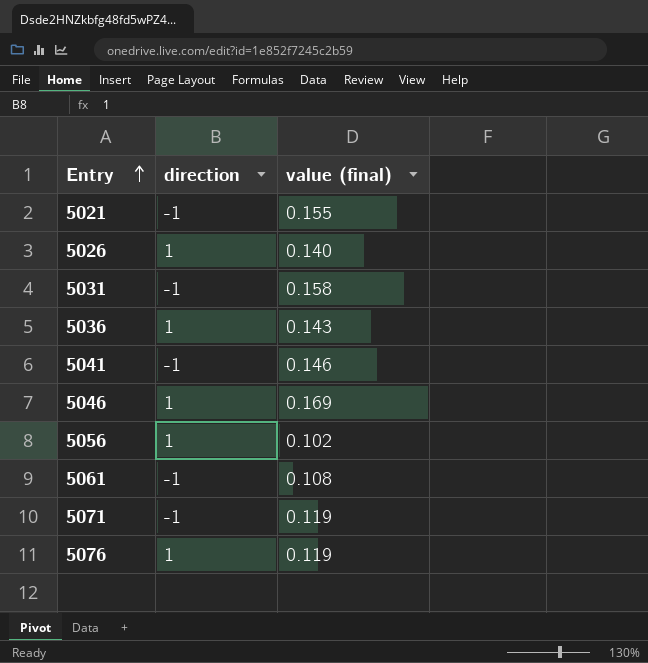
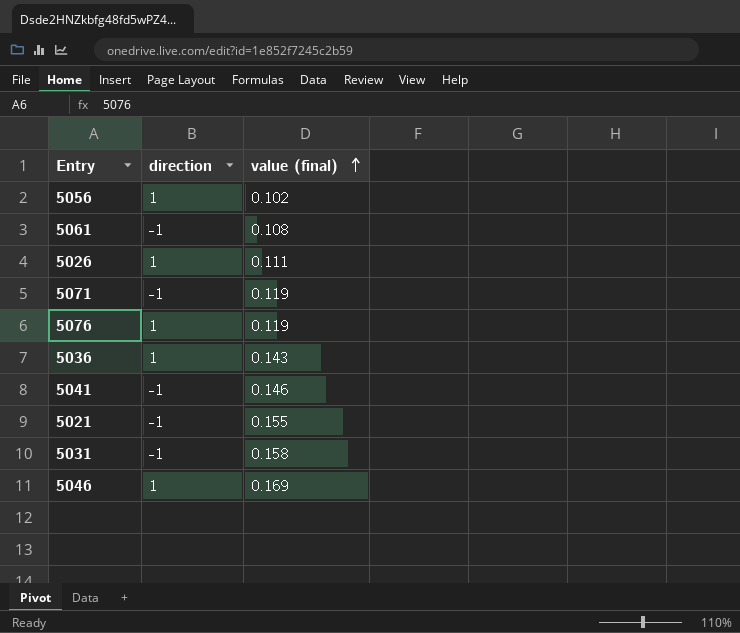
row order: Entry ascending -> value (final) ascending
5026 | value (final): 0.140 -> 0.111

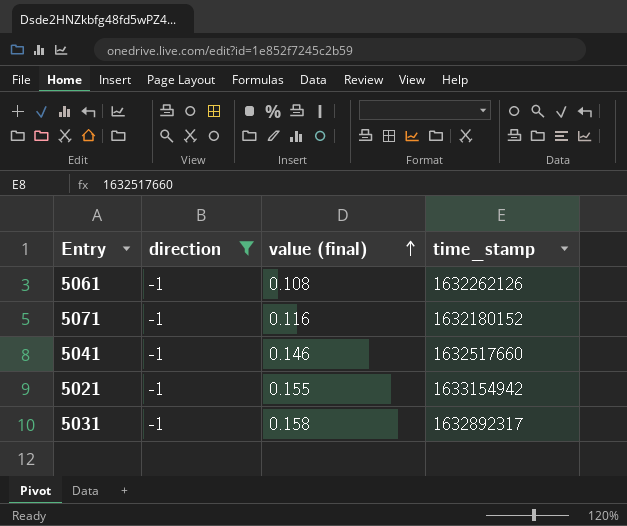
filter: none -> direction = -1
column time_stamp | position: none -> 4
5071 | value (final): 0.119 -> 0.116

